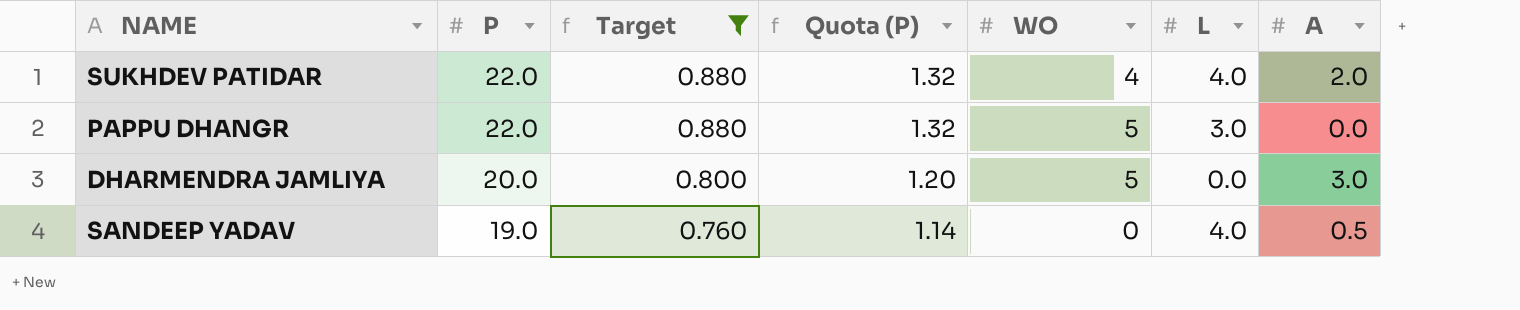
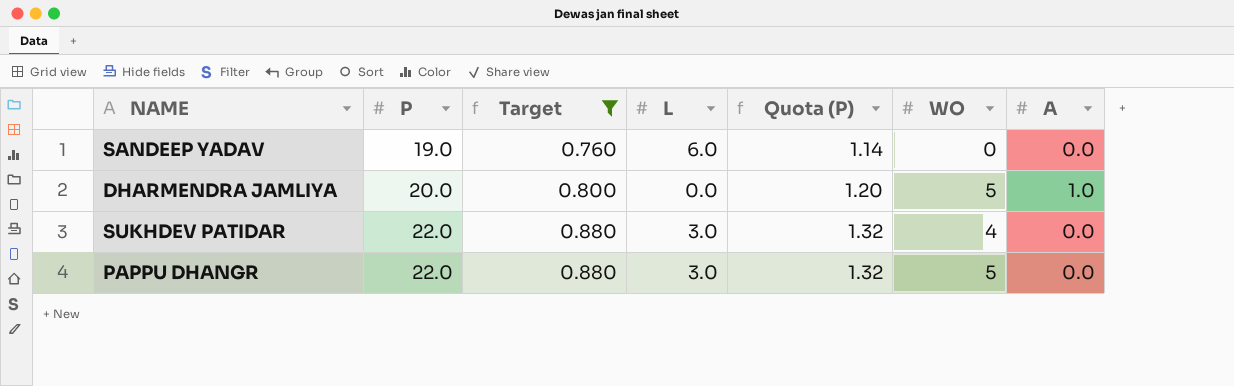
row order: P descending -> P ascending
column L | position: 6 -> 4
SANDEEP YADAV | L: 4.0 -> 6.0
SANDEEP YADAV | A: 0.5 -> 0.0
DHARMENDRA JAMLIYA | A: 3.0 -> 1.0
SUKHDEV PATIDAR | L: 4.0 -> 3.0
SUKHDEV PATIDAR | A: 2.0 -> 0.0

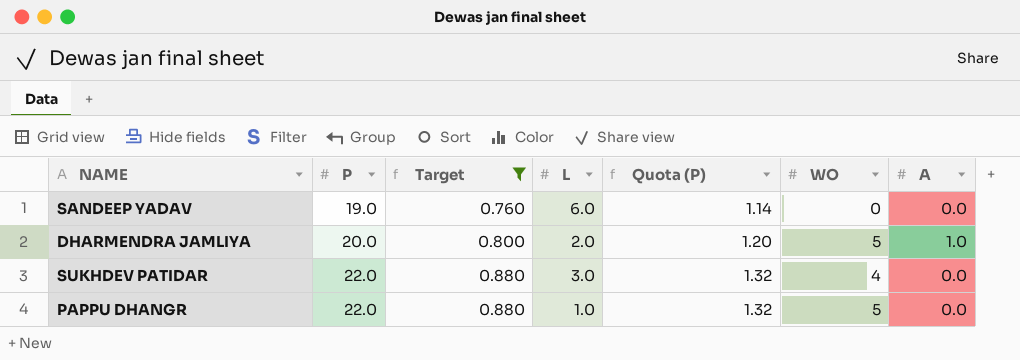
DHARMENDRA JAMLIYA | L: 0.0 -> 2.0
PAPPU DHANGR | L: 3.0 -> 1.0

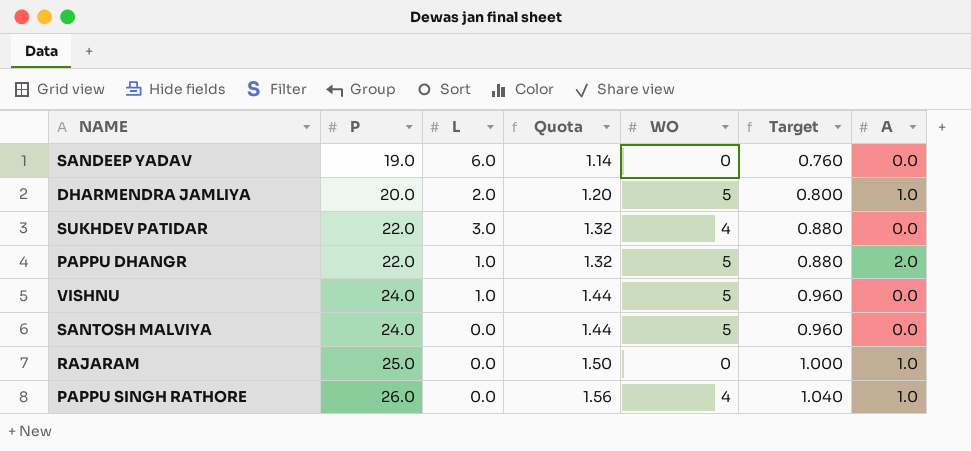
filter: Target <= 0.880 -> none
column name: Quota (P) -> Quota
column Target | position: 3 -> 6
PAPPU DHANGR | A: 0.0 -> 2.0

